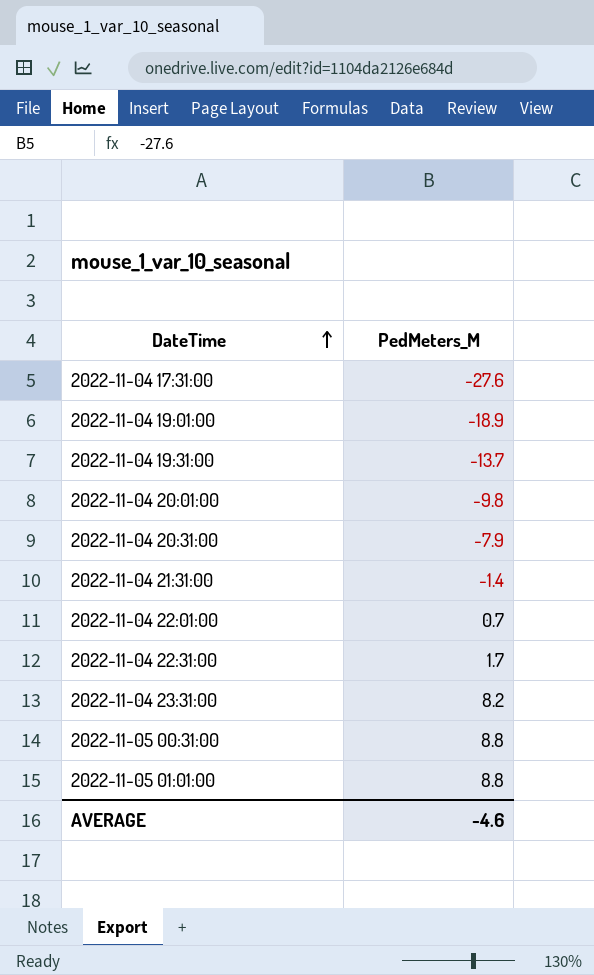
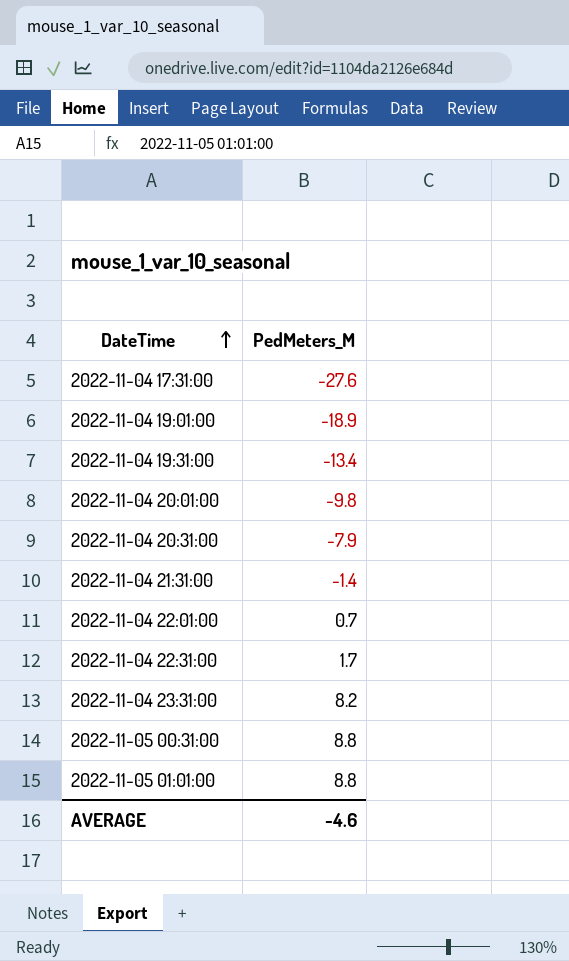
2022-11-04 19:31:00 | PedMeters_M: -13.7 -> -13.4

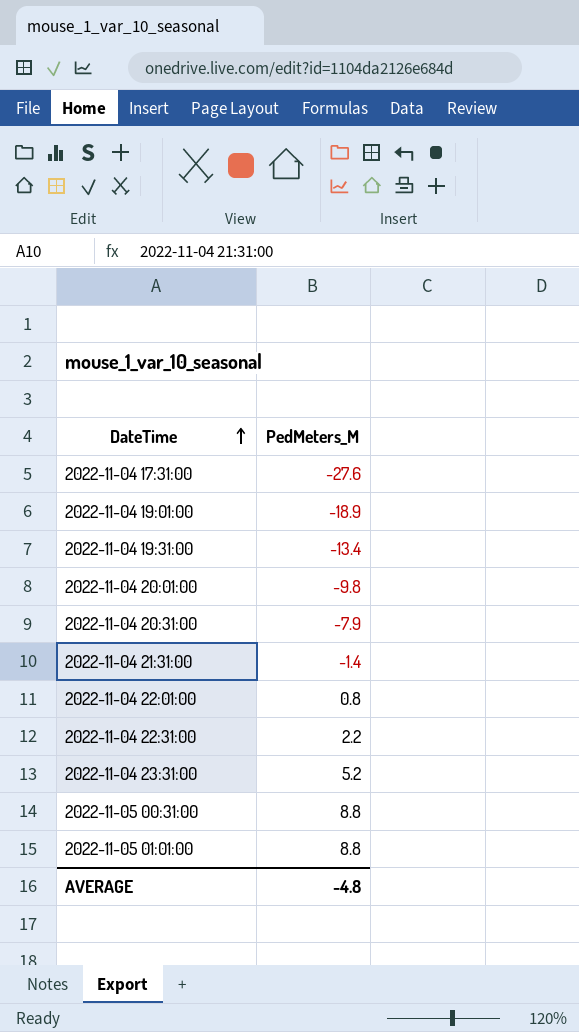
2022-11-04 22:01:00 | PedMeters_M: 0.7 -> 0.8
2022-11-04 22:31:00 | PedMeters_M: 1.7 -> 2.2
2022-11-04 23:31:00 | PedMeters_M: 8.2 -> 5.2
AVERAGE | PedMeters_M: -4.6 -> -4.8

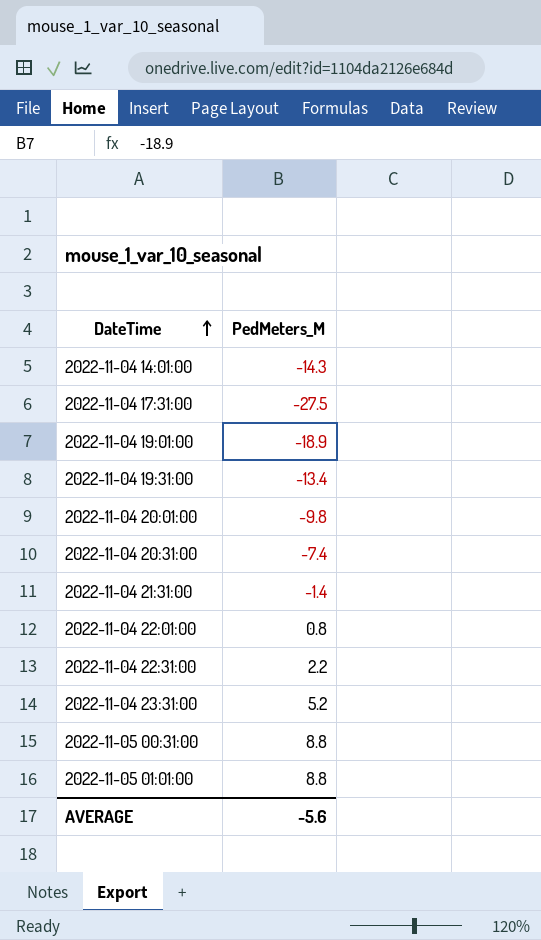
row 2022-11-04 14:01:00: none -> -14.3
2022-11-04 17:31:00 | PedMeters_M: -27.6 -> -27.5
2022-11-04 20:31:00 | PedMeters_M: -7.9 -> -7.4
AVERAGE | PedMeters_M: -4.8 -> -5.6

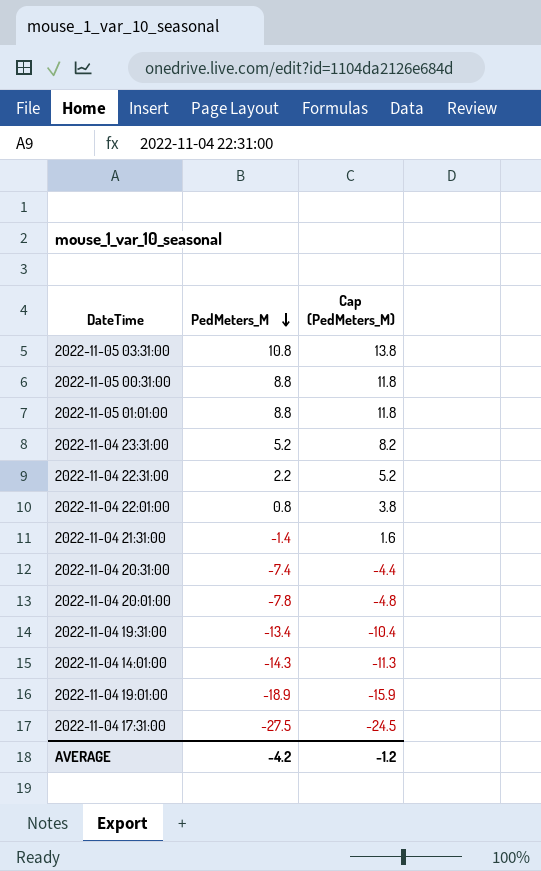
row order: DateTime ascending -> PedMeters_M descending
column Cap (PedMeters_M) | formula: none -> [PedMeters_M] + 3
row 2022-11-05 03:31:00: none -> 10.8 | 13.8
2022-11-04 20:01:00 | PedMeters_M: -9.8 -> -7.8
AVERAGE | PedMeters_M: -5.6 -> -4.2

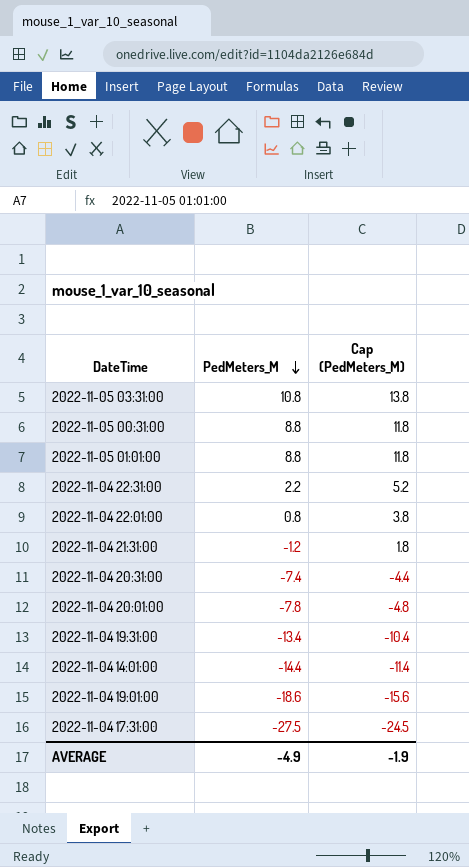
row 2022-11-04 23:31:00: 5.2 | 8.2 -> none
2022-11-04 21:31:00 | PedMeters_M: -1.4 -> -1.2
2022-11-04 21:31:00 | Cap (PedMeters_M): 1.6 -> 1.8
2022-11-04 14:01:00 | PedMeters_M: -14.3 -> -14.4
2022-11-04 14:01:00 | Cap (PedMeters_M): -11.3 -> -11.4
2022-11-04 19:01:00 | PedMeters_M: -18.9 -> -18.6
2022-11-04 19:01:00 | Cap (PedMeters_M): -15.9 -> -15.6
AVERAGE | PedMeters_M: -4.2 -> -4.9
AVERAGE | Cap (PedMeters_M): -1.2 -> -1.9

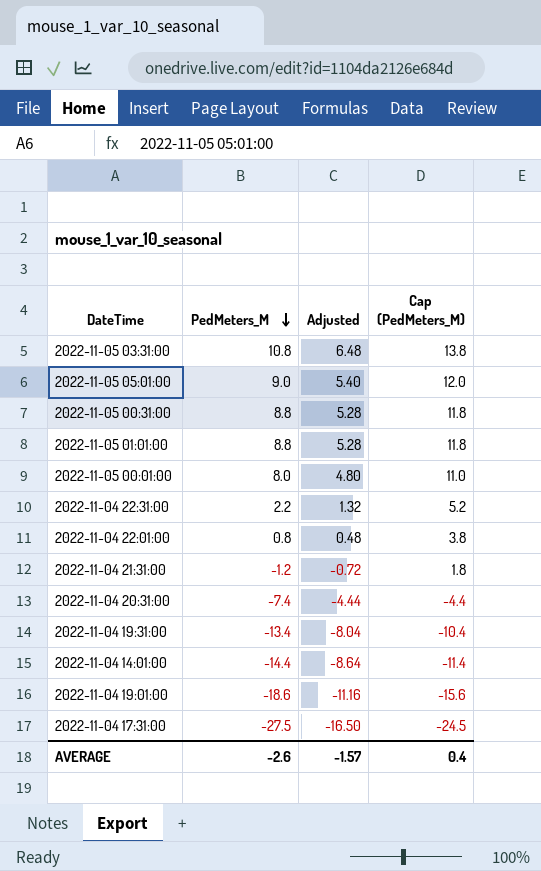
column Adjusted | formula: none -> [PedMeters_M] * 0.6
row 2022-11-04 20:01:00: -7.8 | -4.8 -> none
row 2022-11-05 05:01:00: none -> 9.0 | 5.40 | 12.0
row 2022-11-05 00:01:00: none -> 8.0 | 4.80 | 11.0
AVERAGE | PedMeters_M: -4.9 -> -2.6
AVERAGE | Cap (PedMeters_M): -1.9 -> 0.4

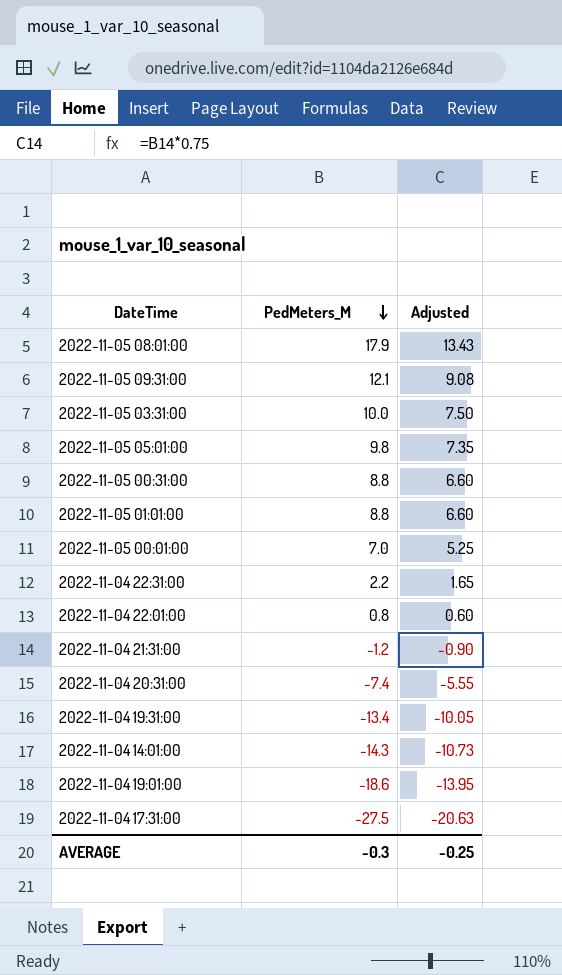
column Cap (PedMeters_M) | formula: [PedMeters_M] + 3 -> none
column Adjusted | formula: [PedMeters_M] * 0.6 -> [PedMeters_M] * 0.75
row 2022-11-05 08:01:00: none -> 17.9 | 13.43
row 2022-11-05 09:31:00: none -> 12.1 | 9.08
2022-11-05 03:31:00 | PedMeters_M: 10.8 -> 10.0
2022-11-05 05:01:00 | PedMeters_M: 9.0 -> 9.8
2022-11-05 00:01:00 | PedMeters_M: 8.0 -> 7.0
2022-11-04 14:01:00 | PedMeters_M: -14.4 -> -14.3
AVERAGE | PedMeters_M: -2.6 -> -0.3
AVERAGE | Adjusted: -1.57 -> -0.25

